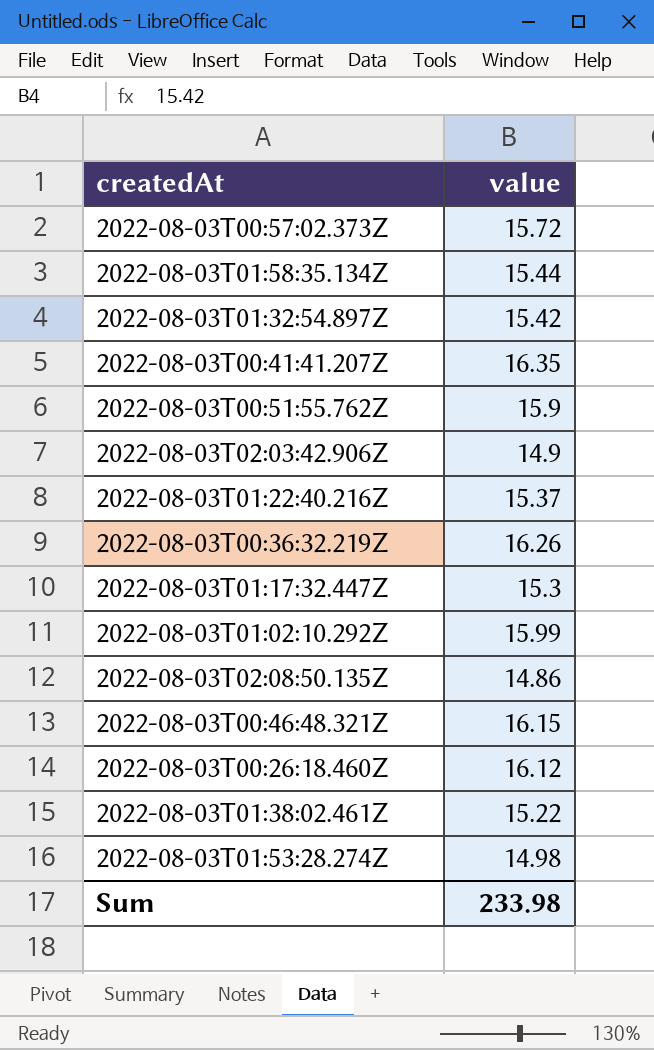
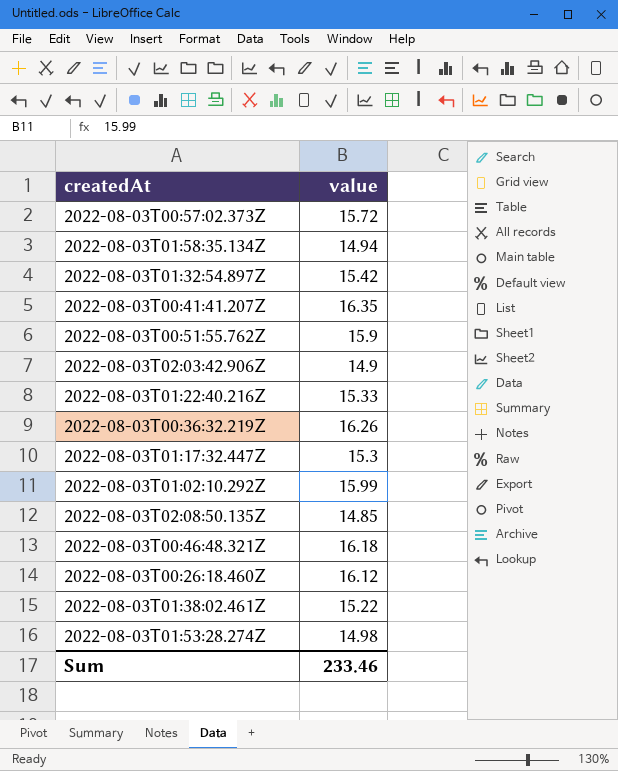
2022-08-03T01:58:35.134Z | value: 15.44 -> 14.94
2022-08-03T01:22:40.216Z | value: 15.37 -> 15.33
2022-08-03T02:08:50.135Z | value: 14.86 -> 14.85
2022-08-03T00:46:48.321Z | value: 16.15 -> 16.18
Sum | value: 233.98 -> 233.46

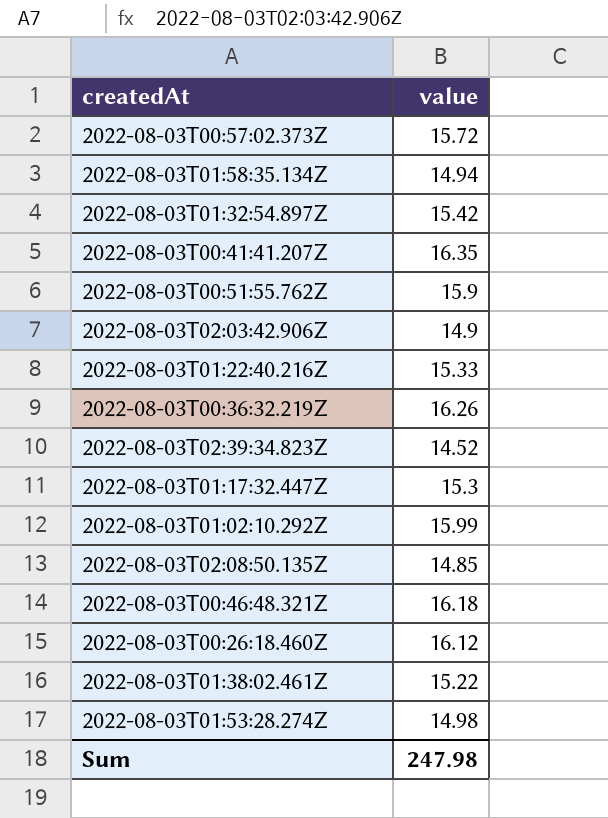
row 2022-08-03T02:39:34.823Z: none -> 14.52
Sum | value: 233.46 -> 247.98

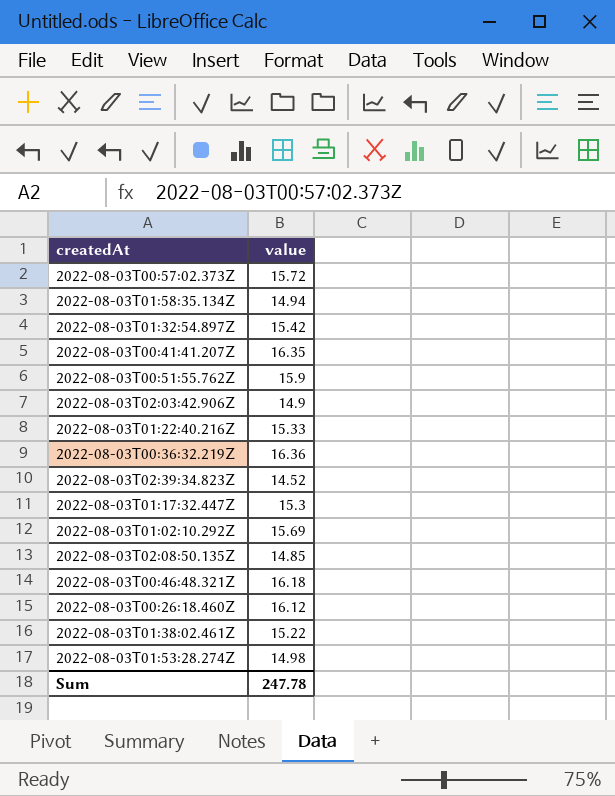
2022-08-03T00:36:32.219Z | value: 16.26 -> 16.36
2022-08-03T01:02:10.292Z | value: 15.99 -> 15.69
Sum | value: 247.98 -> 247.78

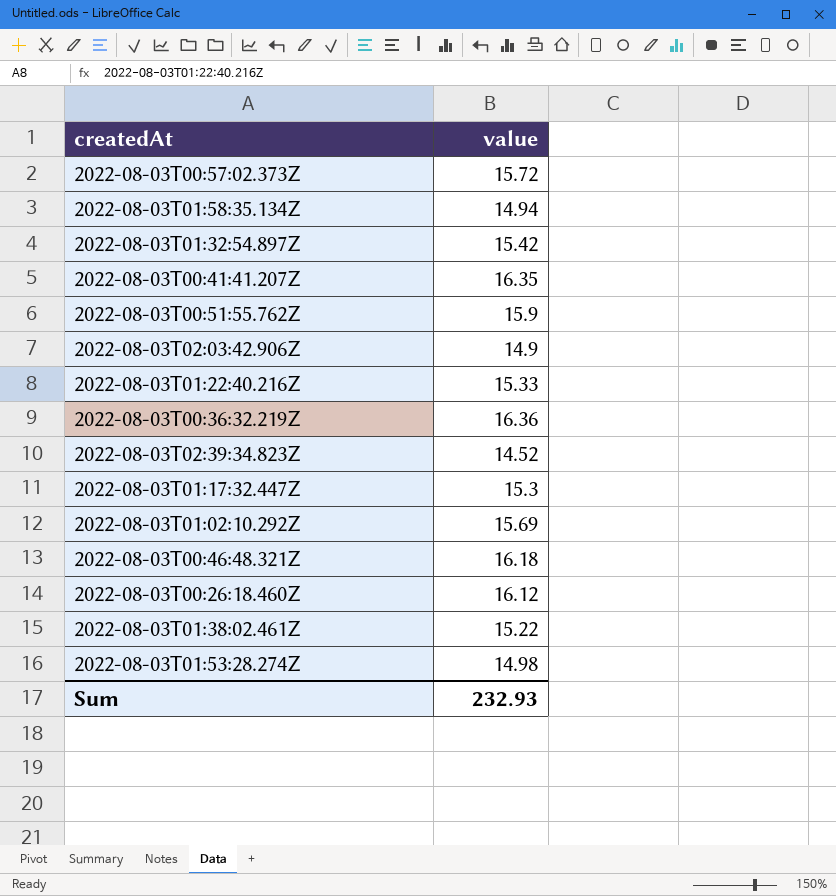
row 2022-08-03T02:08:50.135Z: 14.85 -> none
Sum | value: 247.78 -> 232.93

